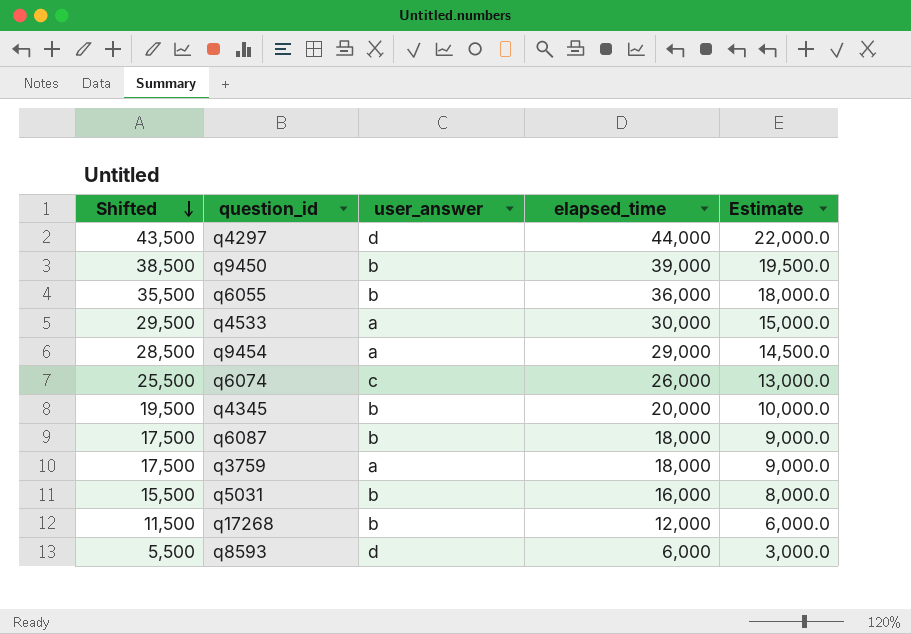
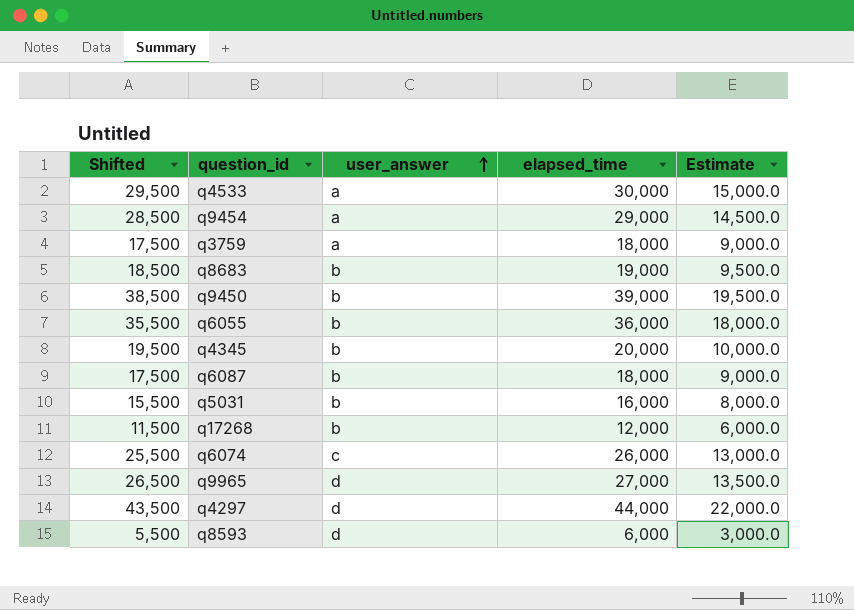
row order: Shifted descending -> user_answer ascending
row q8683: none -> 18,500 | b | 19,000 | 9,500.0
row q9965: none -> 26,500 | d | 27,000 | 13,500.0

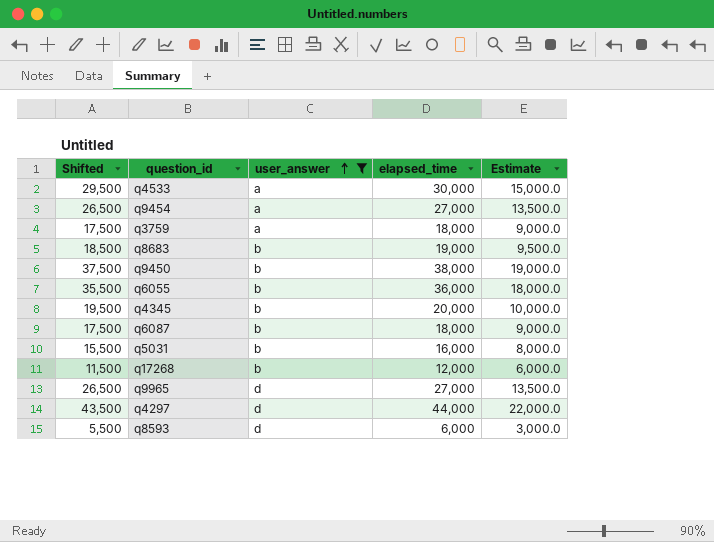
filter: none -> user_answer != c
q9454 | Shifted: 28,500 -> 26,500
q9454 | elapsed_time: 29,000 -> 27,000
q9454 | Estimate: 14,500.0 -> 13,500.0
q9450 | Shifted: 38,500 -> 37,500
q9450 | elapsed_time: 39,000 -> 38,000
q9450 | Estimate: 19,500.0 -> 19,000.0

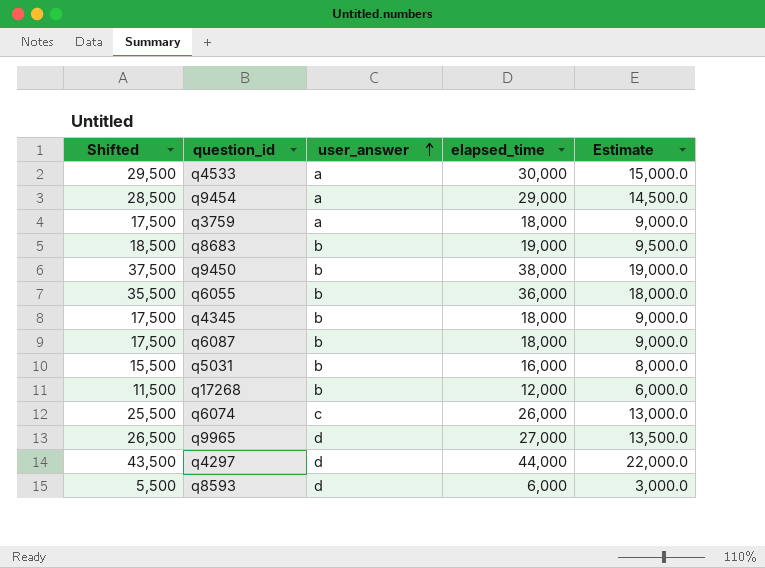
filter: user_answer != c -> none
q9454 | Shifted: 26,500 -> 28,500
q9454 | elapsed_time: 27,000 -> 29,000
q9454 | Estimate: 13,500.0 -> 14,500.0
q4345 | Shifted: 19,500 -> 17,500
q4345 | elapsed_time: 20,000 -> 18,000
q4345 | Estimate: 10,000.0 -> 9,000.0

